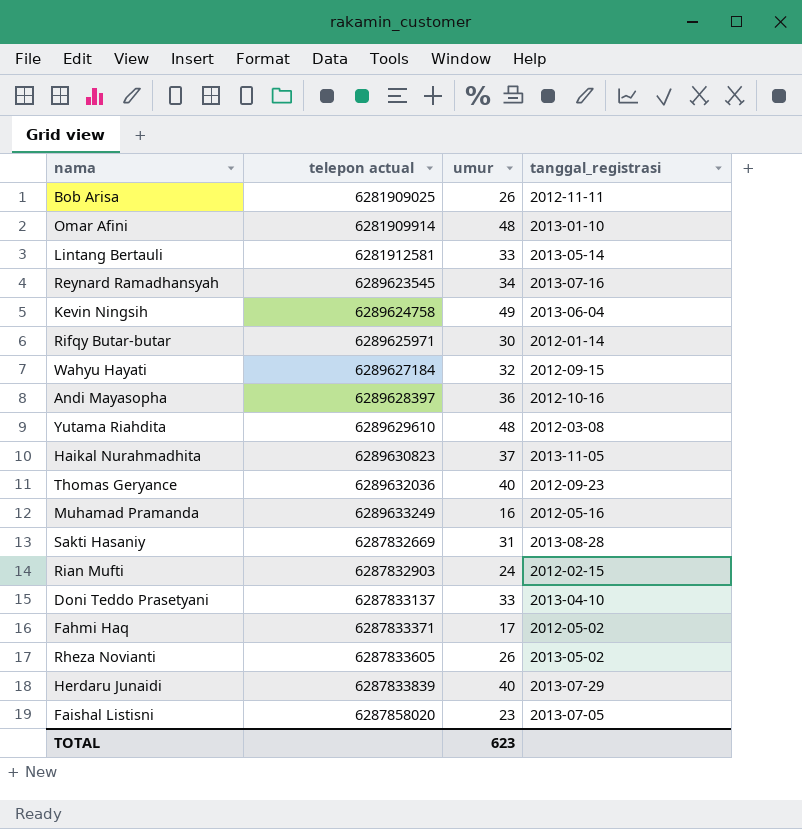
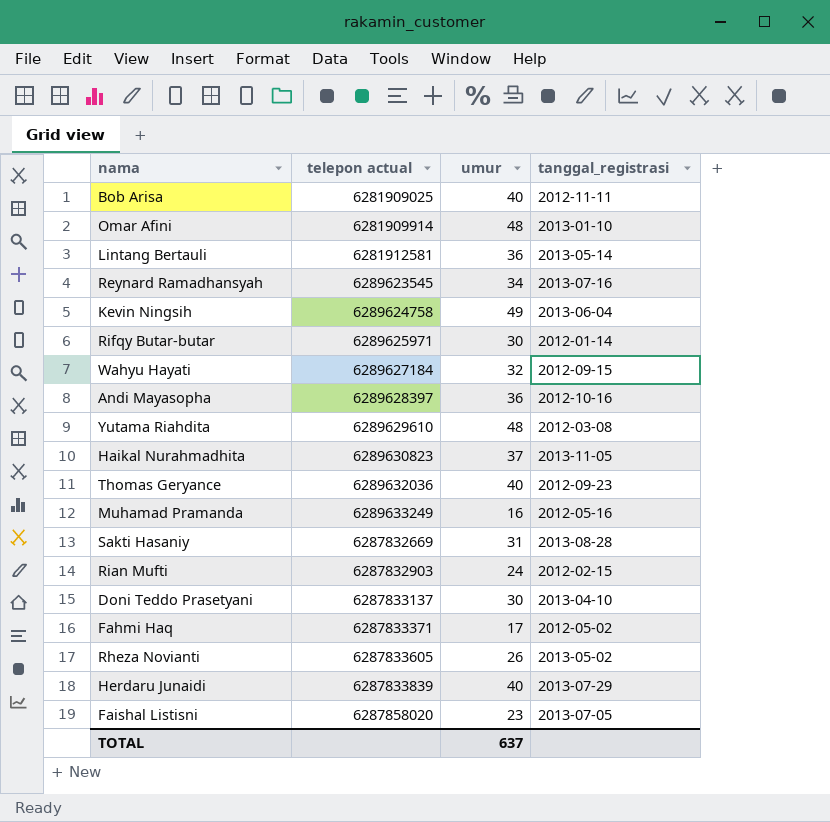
Bob Arisa | umur: 26 -> 40
Lintang Bertauli | umur: 33 -> 36
Doni Teddo Prasetyani | umur: 33 -> 30
TOTAL | umur: 623 -> 637

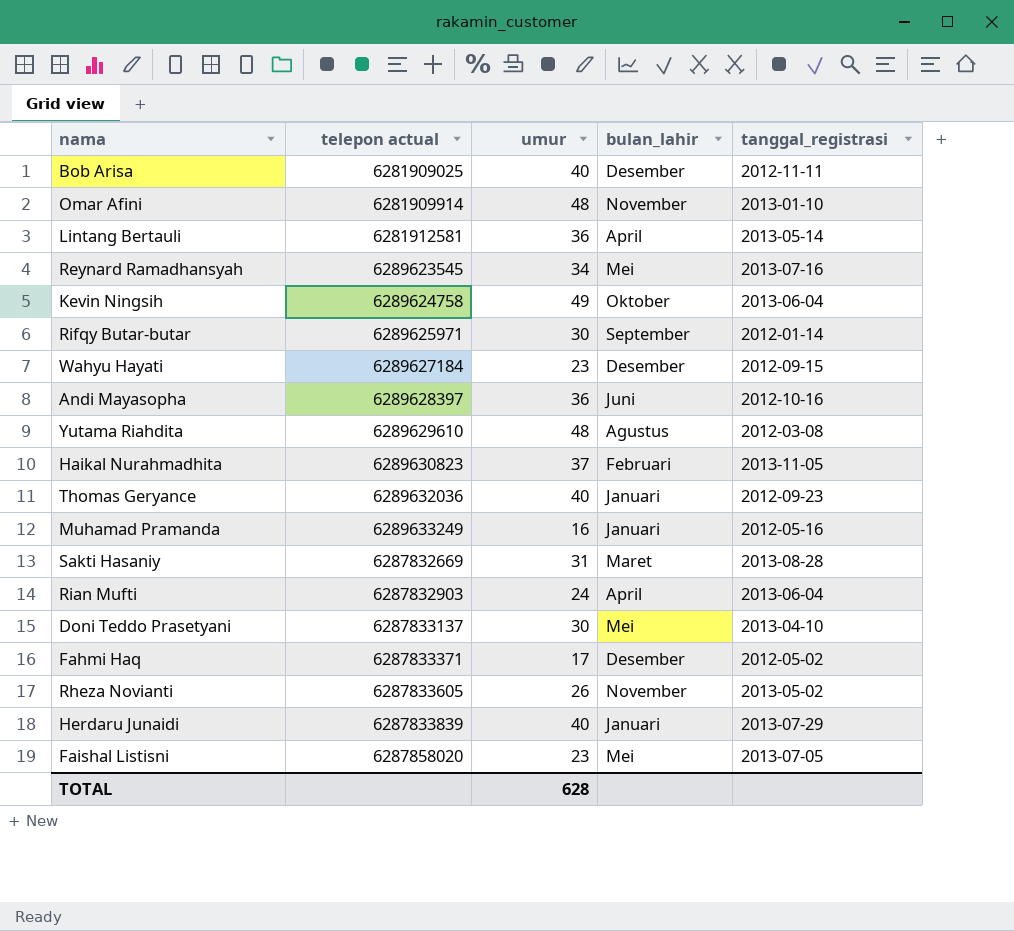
column bulan_lahir | position: none -> 4
Wahyu Hayati | umur: 32 -> 23
Rian Mufti | tanggal_registrasi: 2012-02-15 -> 2013-06-04
TOTAL | umur: 637 -> 628

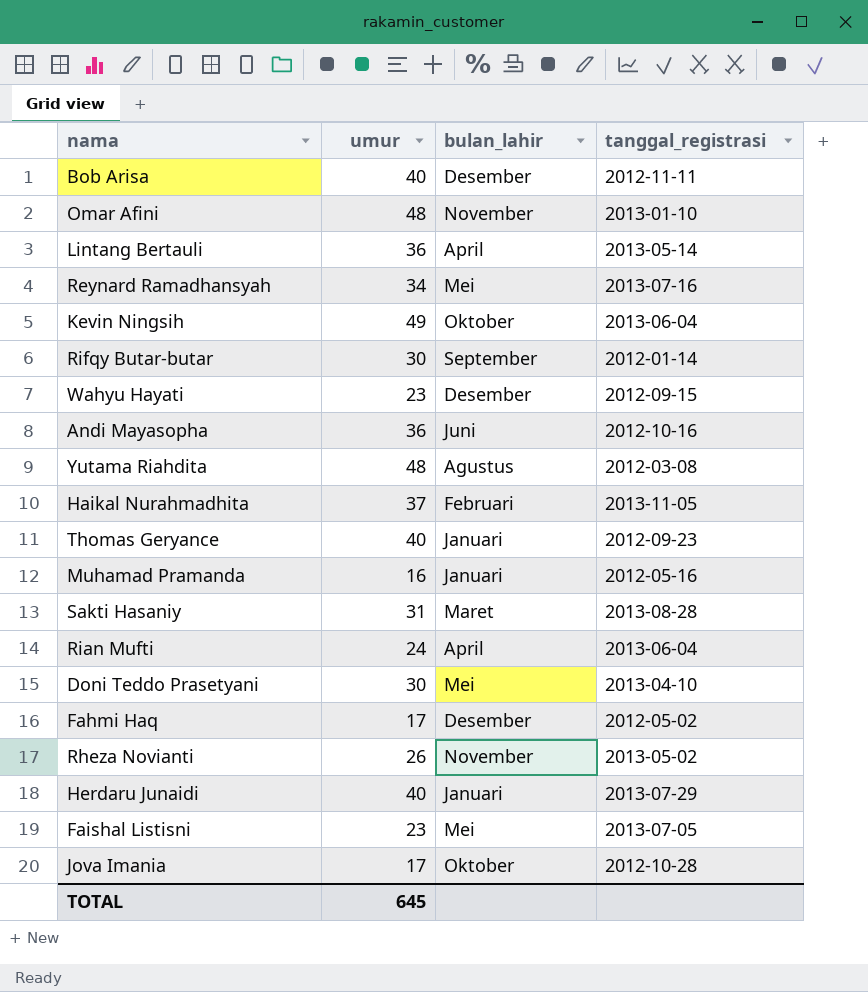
column telepon actual | position: 2 -> none
row Jova Imania: none -> 17 | Oktober | 2012-10-28
TOTAL | umur: 628 -> 645

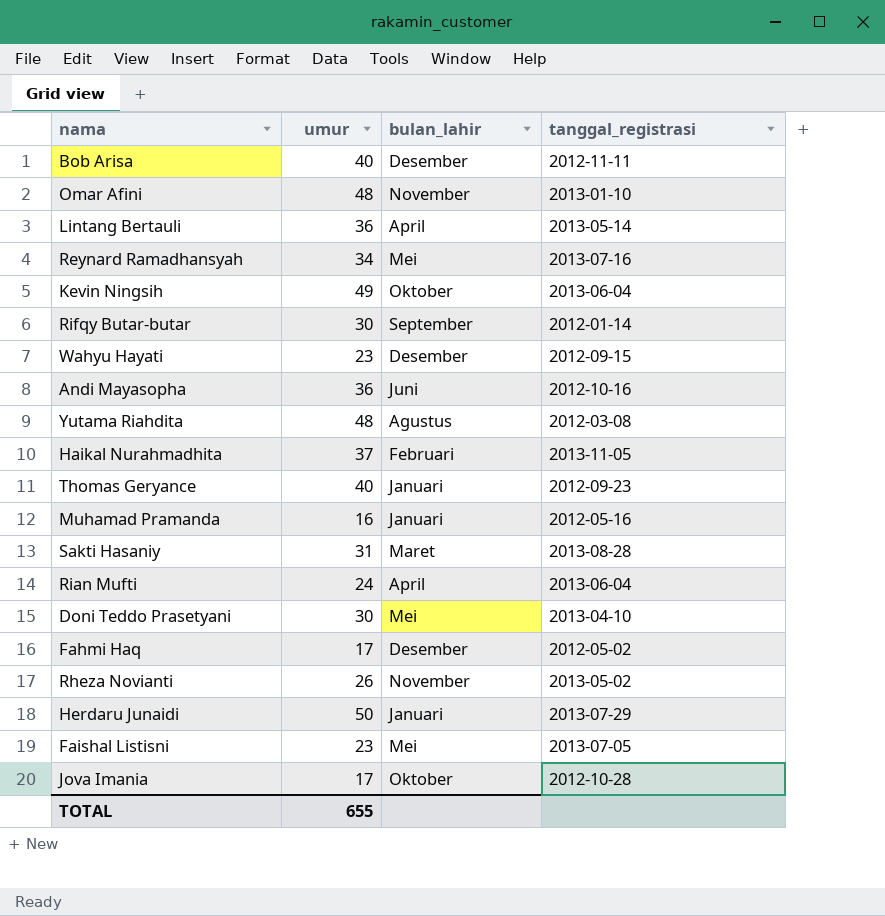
Herdaru Junaidi | umur: 40 -> 50
TOTAL | umur: 645 -> 655

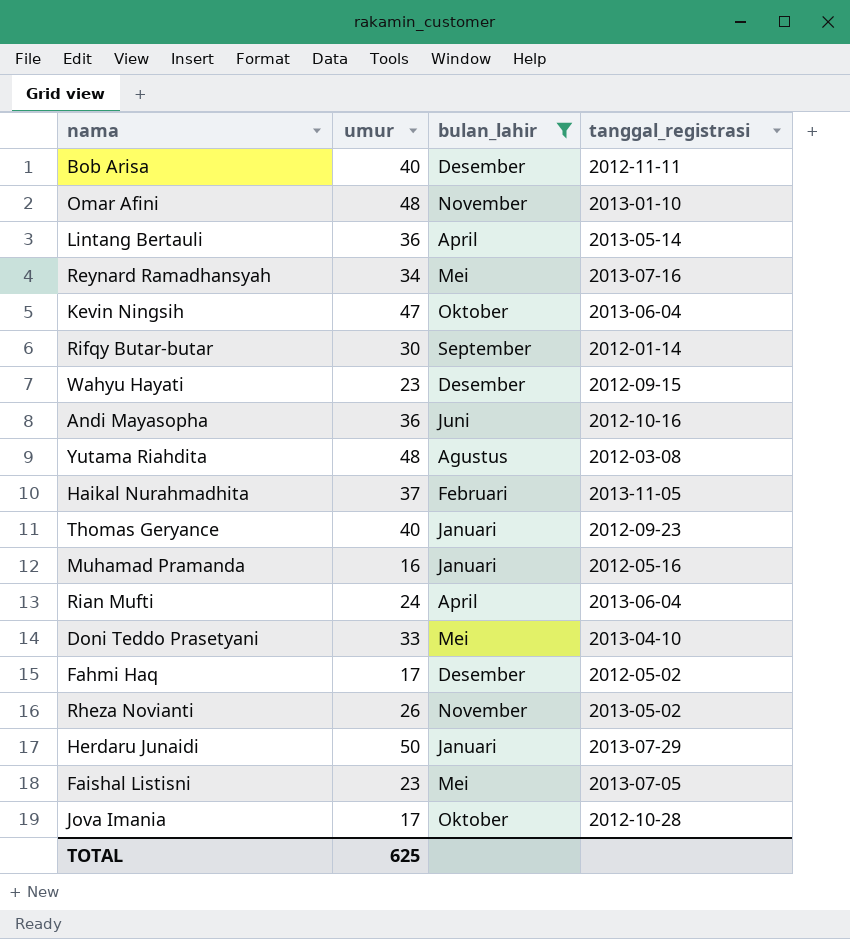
filter: none -> bulan_lahir != Maret
Kevin Ningsih | umur: 49 -> 47
Doni Teddo Prasetyani | umur: 30 -> 33
TOTAL | umur: 655 -> 625

